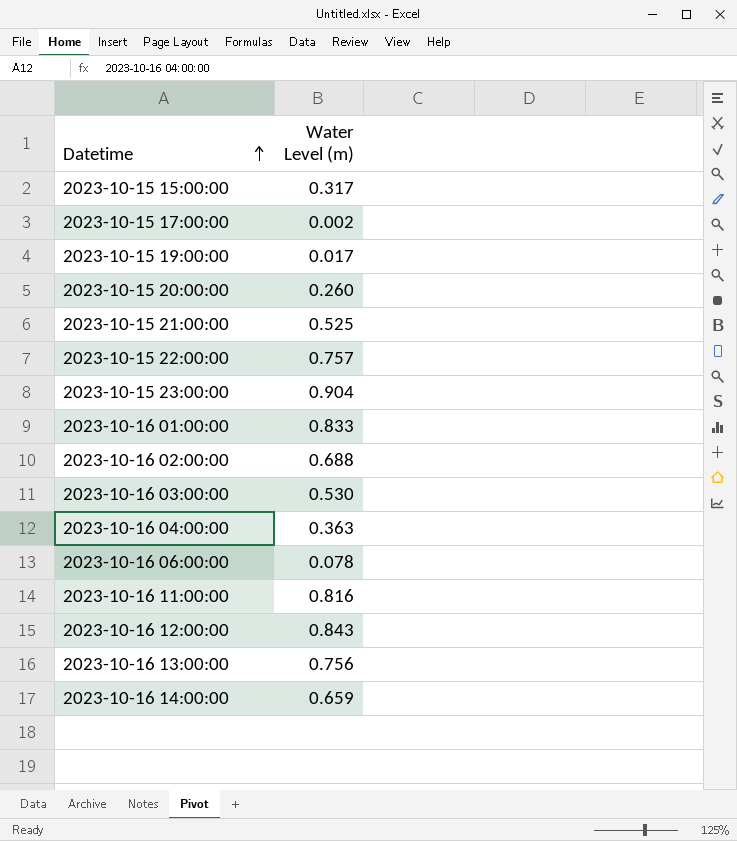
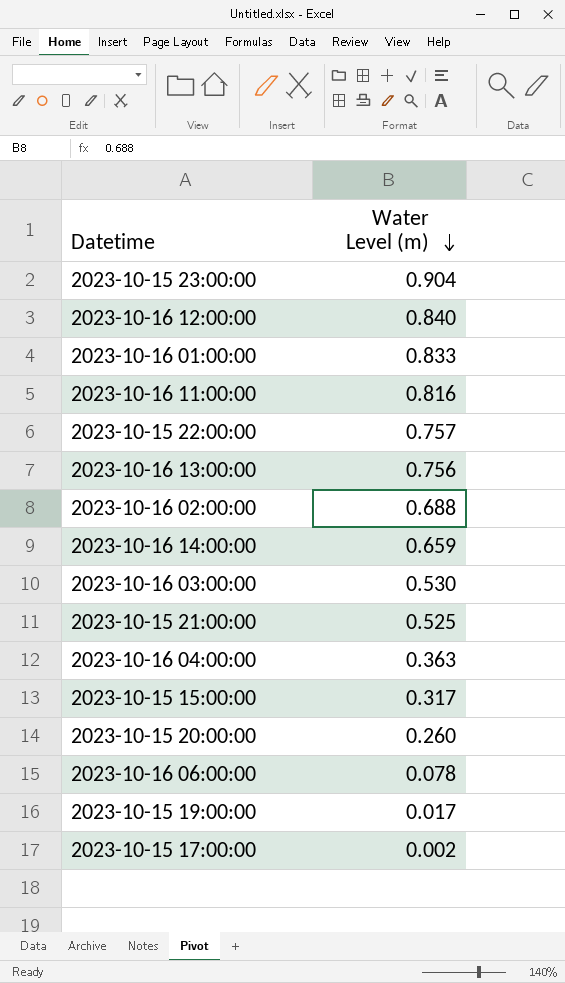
row order: Datetime ascending -> Water Level (m) descending
2023-10-16 12:00:00 | Water Level (m): 0.843 -> 0.840

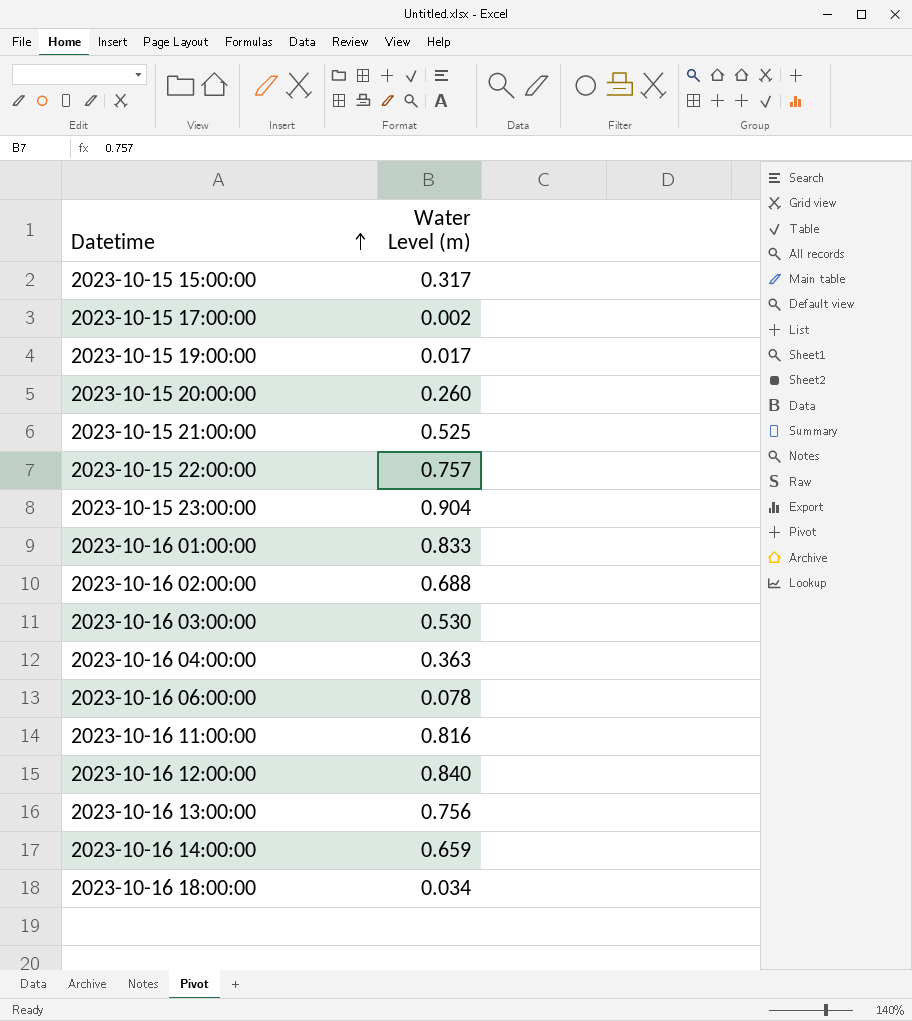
row order: Water Level (m) descending -> Datetime ascending
row 2023-10-16 18:00:00: none -> 0.034

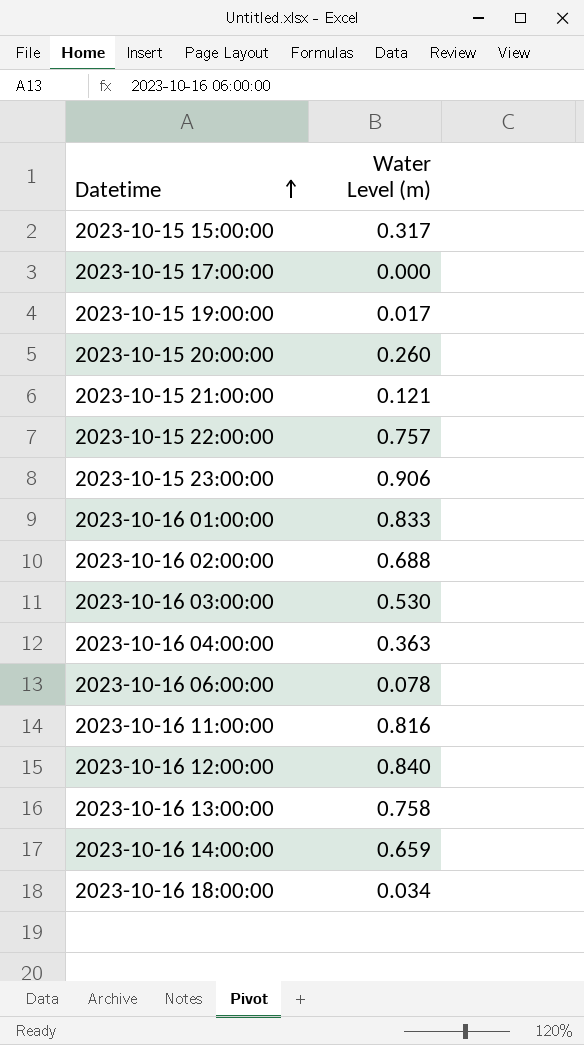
2023-10-15 17:00:00 | Water Level (m): 0.002 -> 0.000
2023-10-15 21:00:00 | Water Level (m): 0.525 -> 0.121
2023-10-15 23:00:00 | Water Level (m): 0.904 -> 0.906
2023-10-16 13:00:00 | Water Level (m): 0.756 -> 0.758

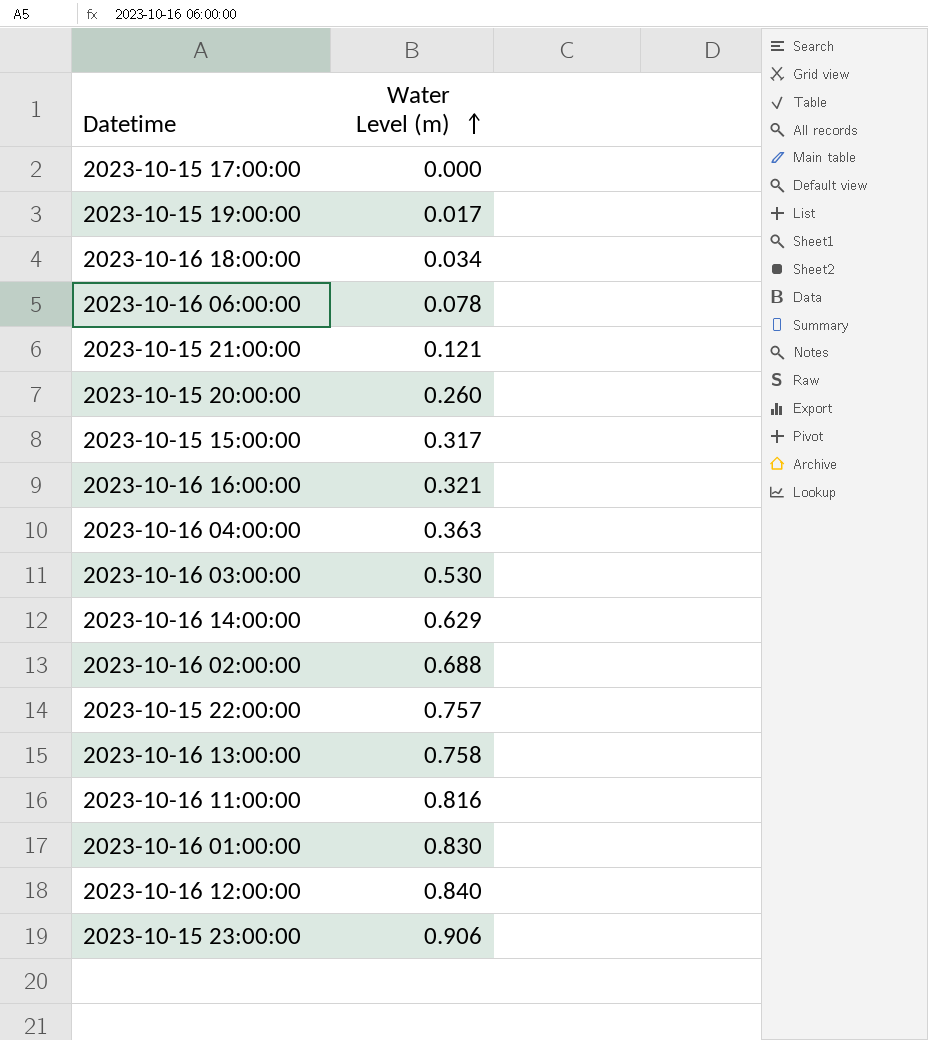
row order: Datetime ascending -> Water Level (m) ascending
row 2023-10-16 16:00:00: none -> 0.321
2023-10-16 14:00:00 | Water Level (m): 0.659 -> 0.629
2023-10-16 01:00:00 | Water Level (m): 0.833 -> 0.830

